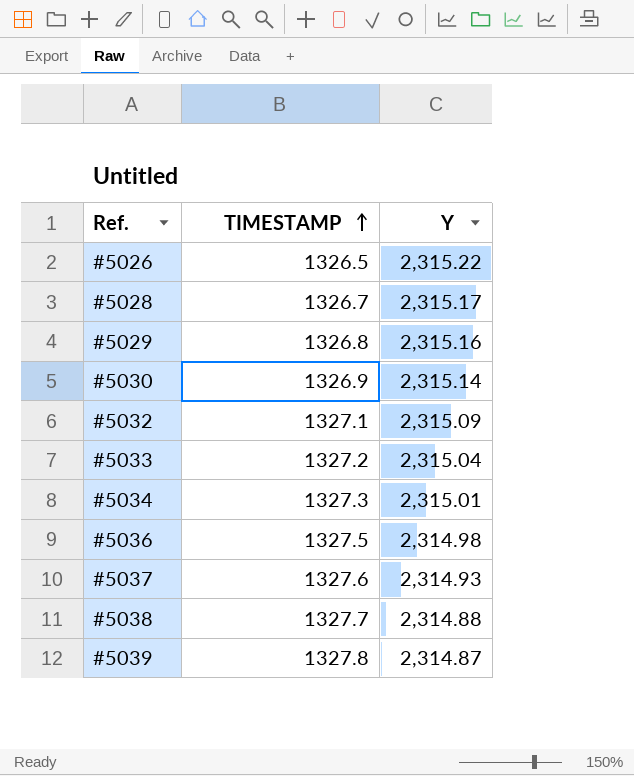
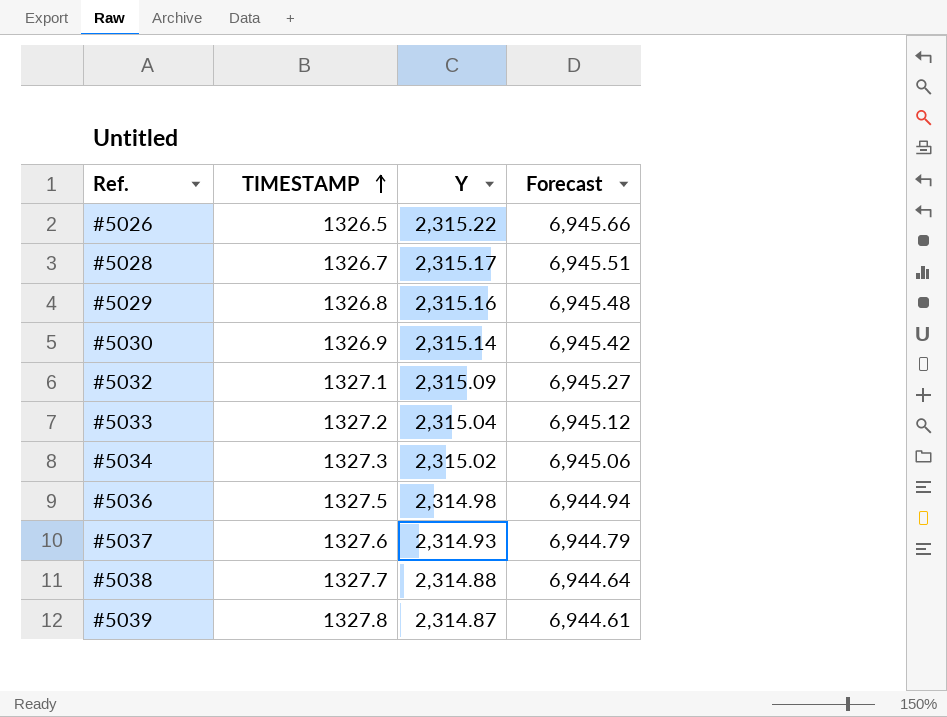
column Forecast | formula: none -> [Y] * 3
#5034 | Y: 2,315.01 -> 2,315.02

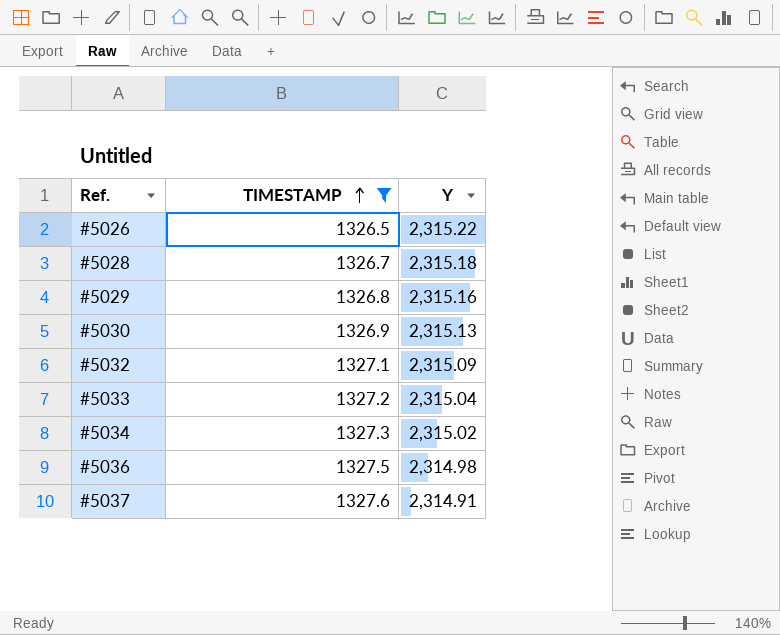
filter: none -> TIMESTAMP <= 1327.6
column Forecast | formula: [Y] * 3 -> none
#5028 | Y: 2,315.17 -> 2,315.18
#5030 | Y: 2,315.14 -> 2,315.13
#5037 | Y: 2,314.93 -> 2,314.91

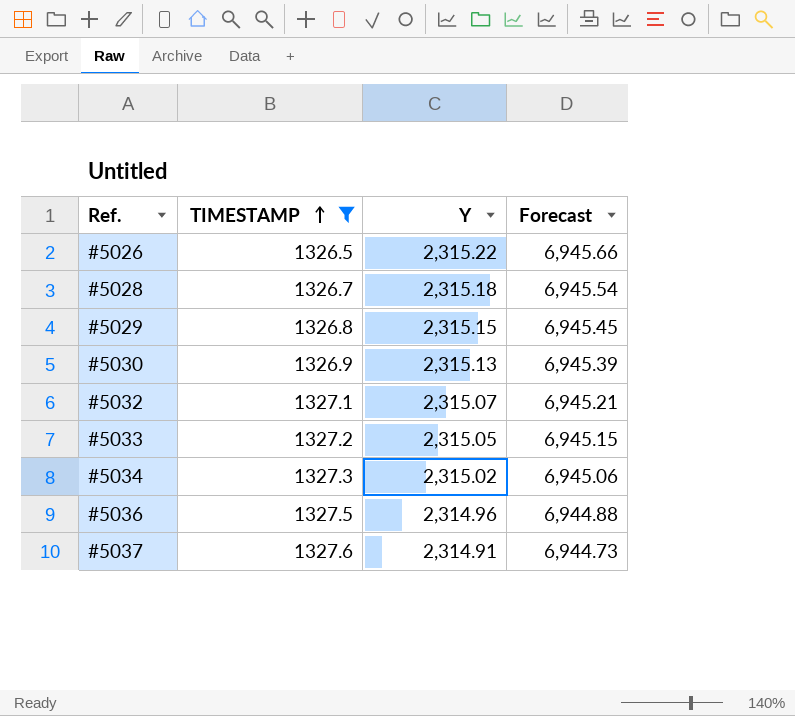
column Forecast | formula: none -> [Y] * 3
#5029 | Y: 2,315.16 -> 2,315.15
#5032 | Y: 2,315.09 -> 2,315.07
#5033 | Y: 2,315.04 -> 2,315.05
#5036 | Y: 2,314.98 -> 2,314.96

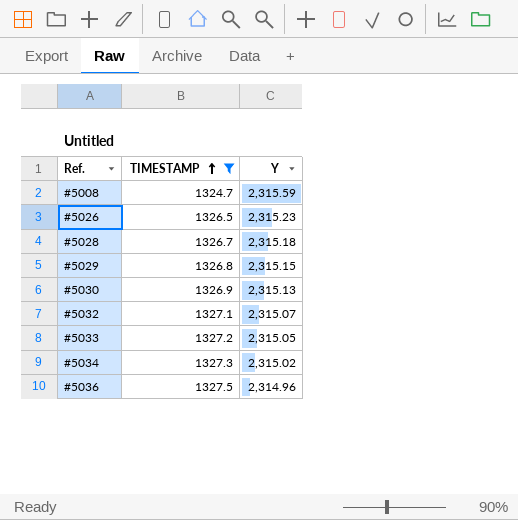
column Forecast | formula: [Y] * 3 -> none
row #5037: 1327.6 | 2,314.91 | 6,944.73 -> none
row #5008: none -> 1324.7 | 2,315.59
#5026 | Y: 2,315.22 -> 2,315.23

